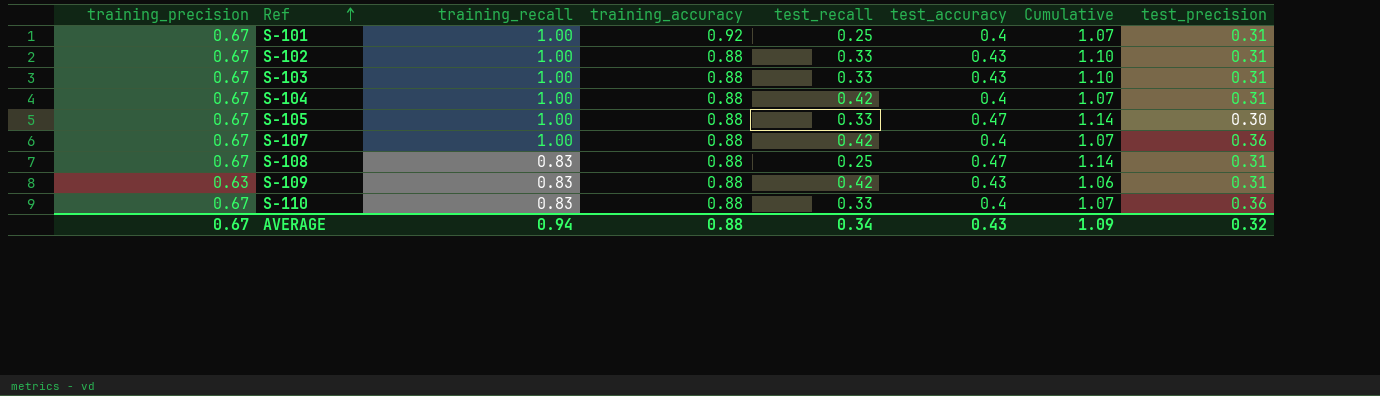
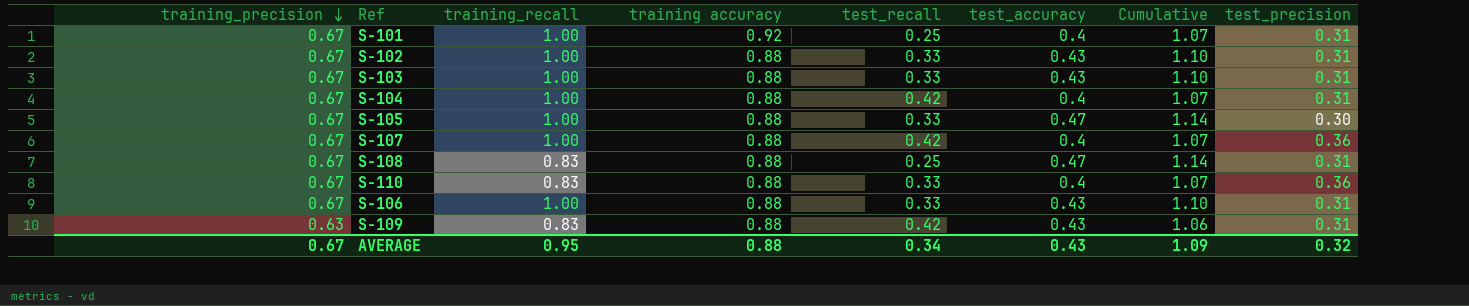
row order: Ref ascending -> training_precision descending
column name: training_accuracy -> training accuracy
row S-106: none -> 0.67 | 1.00 | 0.88 | 0.33 | 0.43 | 1.10 | 0.31
AVERAGE | training_recall: 0.94 -> 0.95

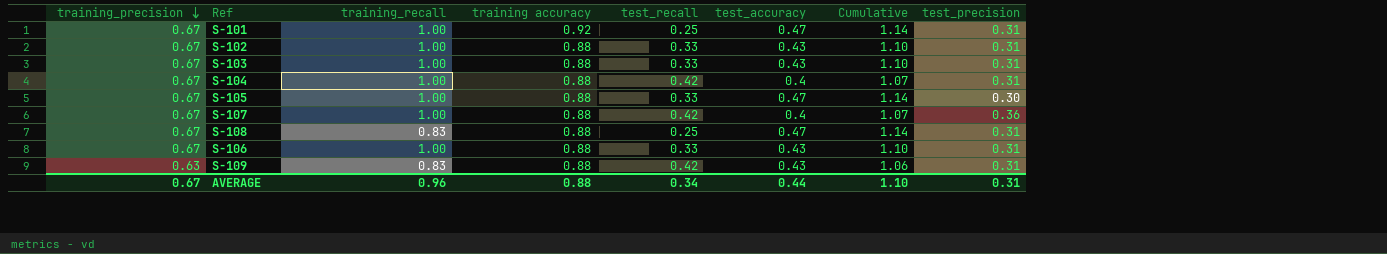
row S-110: 0.67 | 0.83 | 0.88 | 0.33 | 0.4 | 1.07 | 0.36 -> none
S-101 | test_accuracy: 0.4 -> 0.47
S-101 | Cumulative: 1.07 -> 1.14
AVERAGE | training_recall: 0.95 -> 0.96
AVERAGE | test_accuracy: 0.43 -> 0.44
AVERAGE | Cumulative: 1.09 -> 1.10
AVERAGE | test_precision: 0.32 -> 0.31

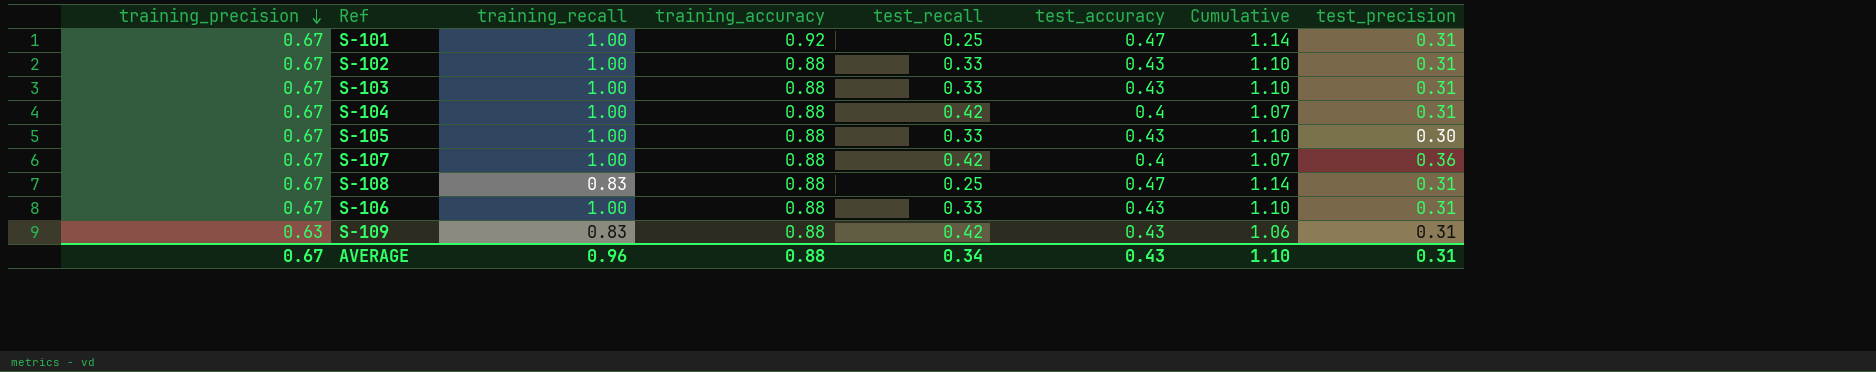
column name: training accuracy -> training_accuracy
S-105 | test_accuracy: 0.47 -> 0.43
S-105 | Cumulative: 1.14 -> 1.10
AVERAGE | test_accuracy: 0.44 -> 0.43

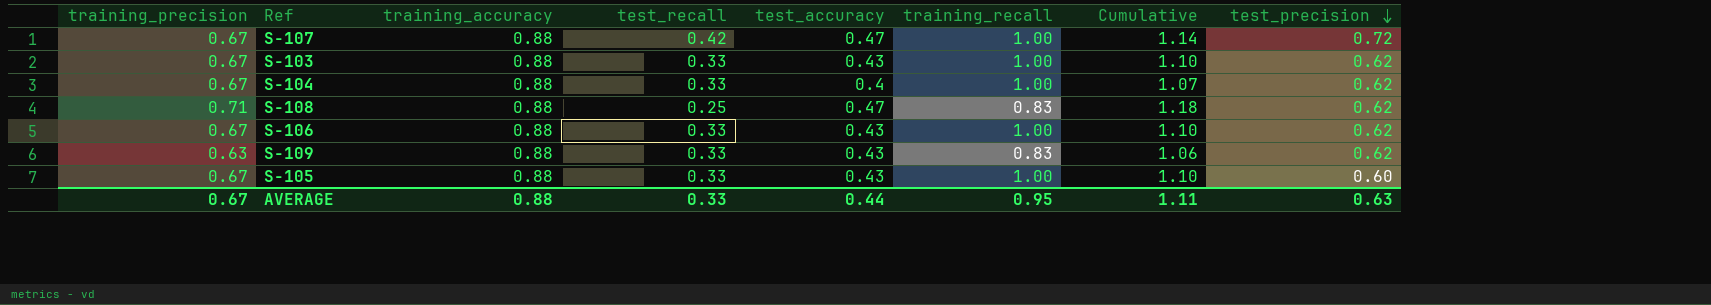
row order: training_precision descending -> test_precision descending
column training_recall | position: 3 -> 6
row S-101: 0.67 | 1.00 | 0.92 | 0.25 | 0.47 | 1.14 | 0.31 -> none
row S-102: 0.67 | 1.00 | 0.88 | 0.33 | 0.43 | 1.10 | 0.31 -> none
S-107 | test_accuracy: 0.4 -> 0.47
S-107 | Cumulative: 1.07 -> 1.14
S-107 | test_precision: 0.36 -> 0.72
S-103 | test_precision: 0.31 -> 0.62
S-104 | test_recall: 0.42 -> 0.33
S-104 | test_precision: 0.31 -> 0.62
S-108 | training_precision: 0.67 -> 0.71
S-108 | Cumulative: 1.14 -> 1.18
S-108 | test_precision: 0.31 -> 0.62
S-106 | test_precision: 0.31 -> 0.62
S-109 | test_recall: 0.42 -> 0.33
S-109 | test_precision: 0.31 -> 0.62
S-105 | test_precision: 0.30 -> 0.60
AVERAGE | test_recall: 0.34 -> 0.33
AVERAGE | test_accuracy: 0.43 -> 0.44
AVERAGE | training_recall: 0.96 -> 0.95
AVERAGE | Cumulative: 1.10 -> 1.11
AVERAGE | test_precision: 0.31 -> 0.63

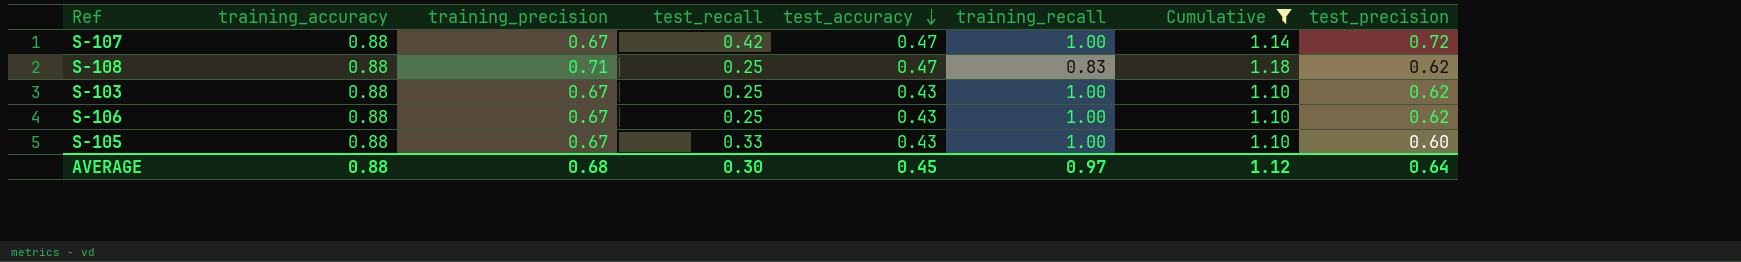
filter: none -> Cumulative >= 1.10
row order: test_precision descending -> test_accuracy descending
column training_precision | position: 1 -> 3
S-103 | test_recall: 0.33 -> 0.25
S-106 | test_recall: 0.33 -> 0.25
AVERAGE | training_precision: 0.67 -> 0.68
AVERAGE | test_recall: 0.33 -> 0.30
AVERAGE | test_accuracy: 0.44 -> 0.45
AVERAGE | training_recall: 0.95 -> 0.97
AVERAGE | Cumulative: 1.11 -> 1.12
AVERAGE | test_precision: 0.63 -> 0.64

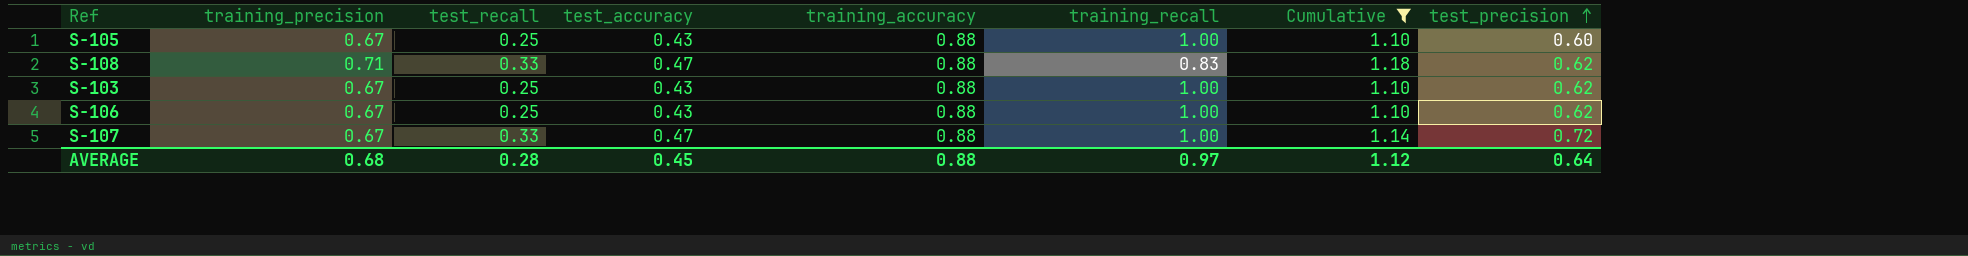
row order: test_accuracy descending -> test_precision ascending
column training_accuracy | position: 2 -> 5
S-105 | test_recall: 0.33 -> 0.25
S-108 | test_recall: 0.25 -> 0.33
S-107 | test_recall: 0.42 -> 0.33
AVERAGE | test_recall: 0.30 -> 0.28

